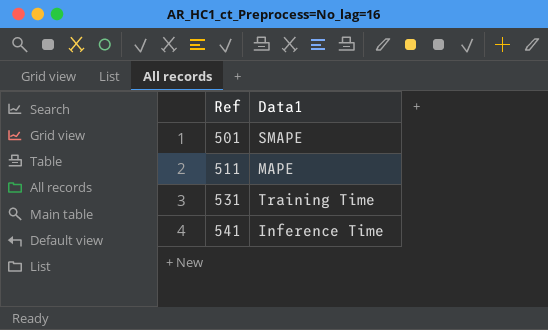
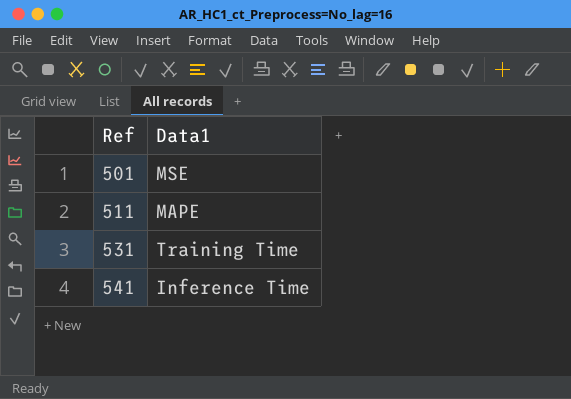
501 | Data1: SMAPE -> MSE

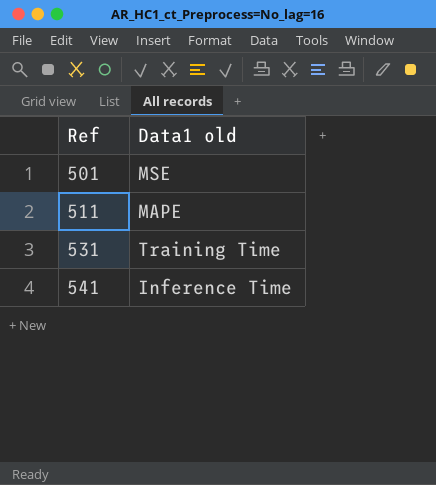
column name: Data1 -> Data1 old

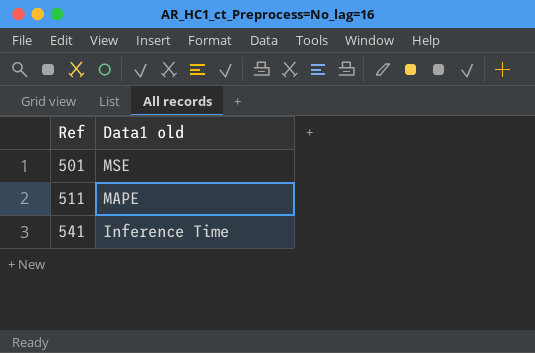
row 531: Training Time -> none

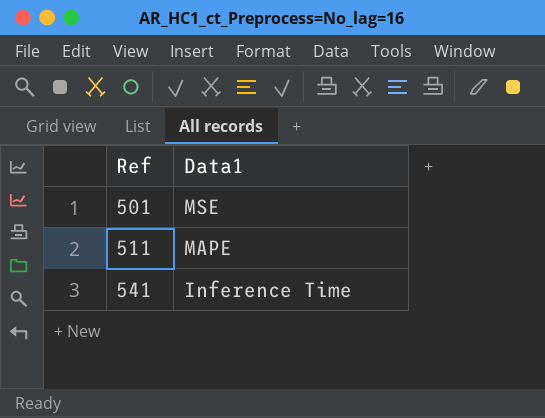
column name: Data1 old -> Data1

